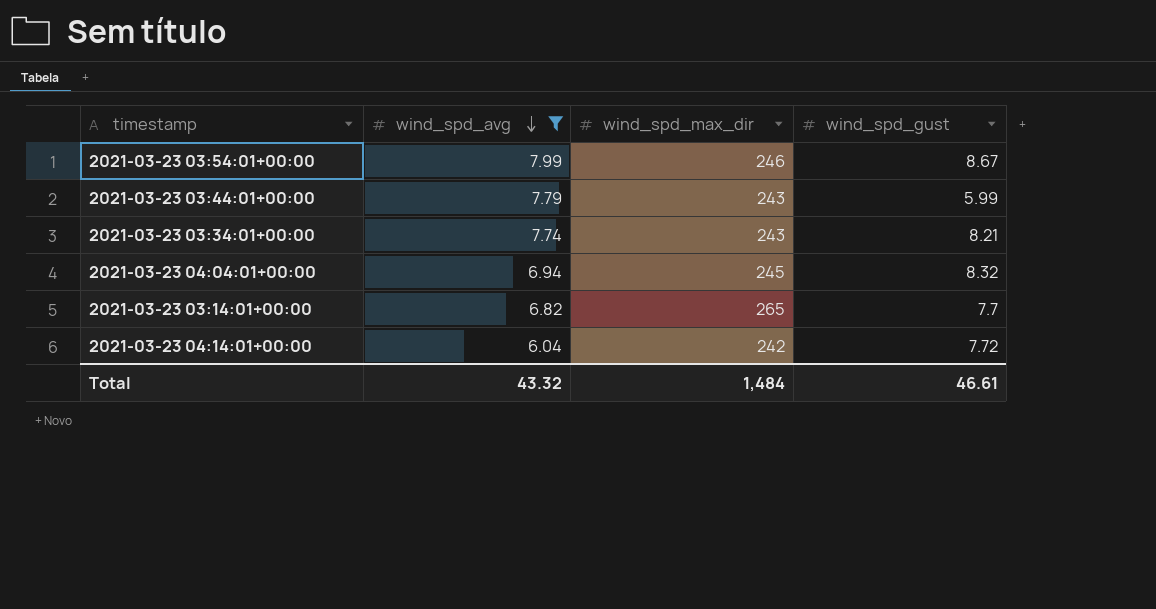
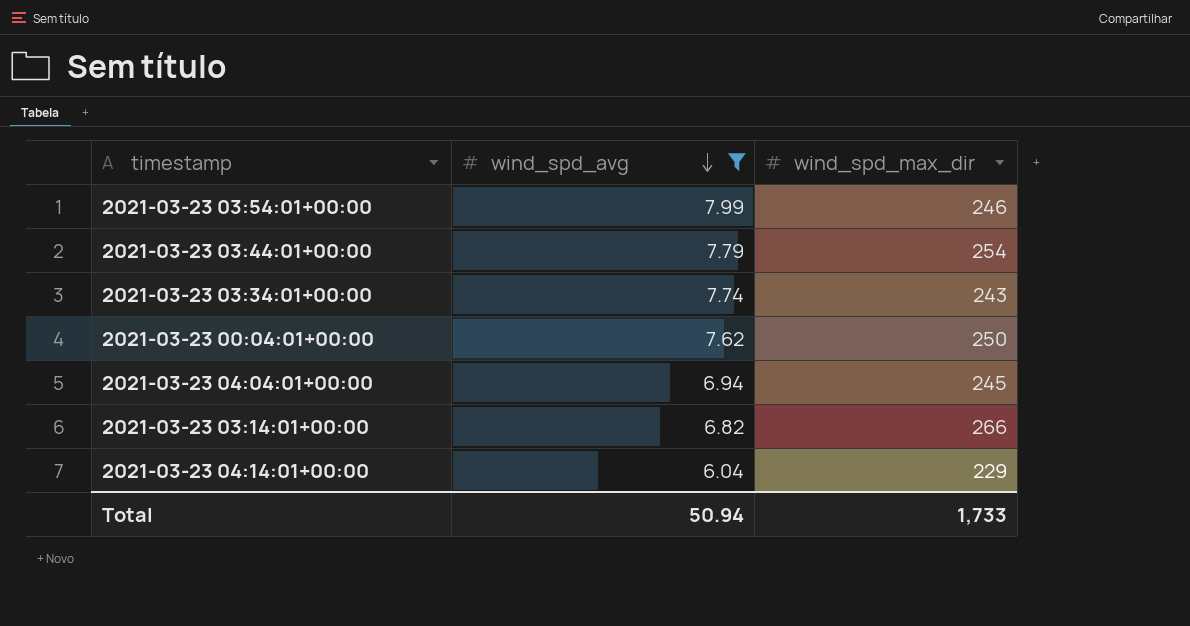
column wind_spd_gust | position: 4 -> none
2021-03-23 03:44:01+00:00 | wind_spd_max_dir: 243 -> 254
row 2021-03-23 00:04:01+00:00: none -> 7.62 | 250
2021-03-23 03:14:01+00:00 | wind_spd_max_dir: 265 -> 266
2021-03-23 04:14:01+00:00 | wind_spd_max_dir: 242 -> 229
Total | wind_spd_avg: 43.32 -> 50.94
Total | wind_spd_max_dir: 1,484 -> 1,733

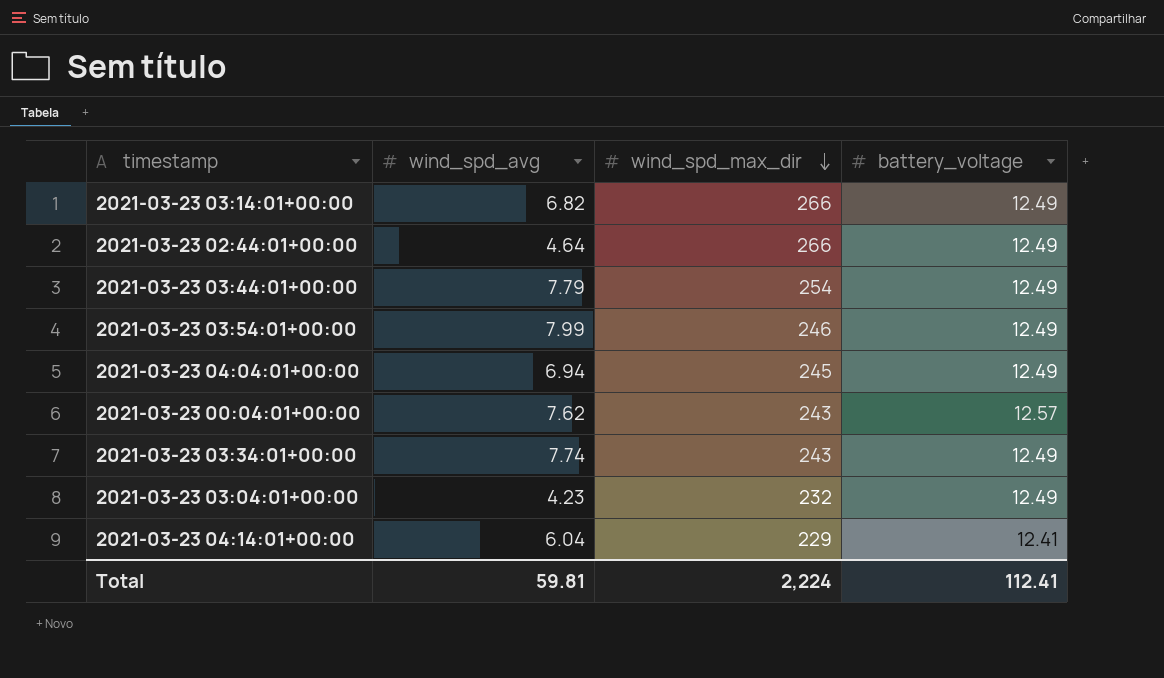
filter: wind_spd_avg >= 6.04 -> none
row order: wind_spd_avg descending -> wind_spd_max_dir descending
column battery_voltage | position: none -> 4
2021-03-23 00:04:01+00:00 | wind_spd_max_dir: 250 -> 243
Total | wind_spd_avg: 50.94 -> 59.81
Total | wind_spd_max_dir: 1,733 -> 2,224

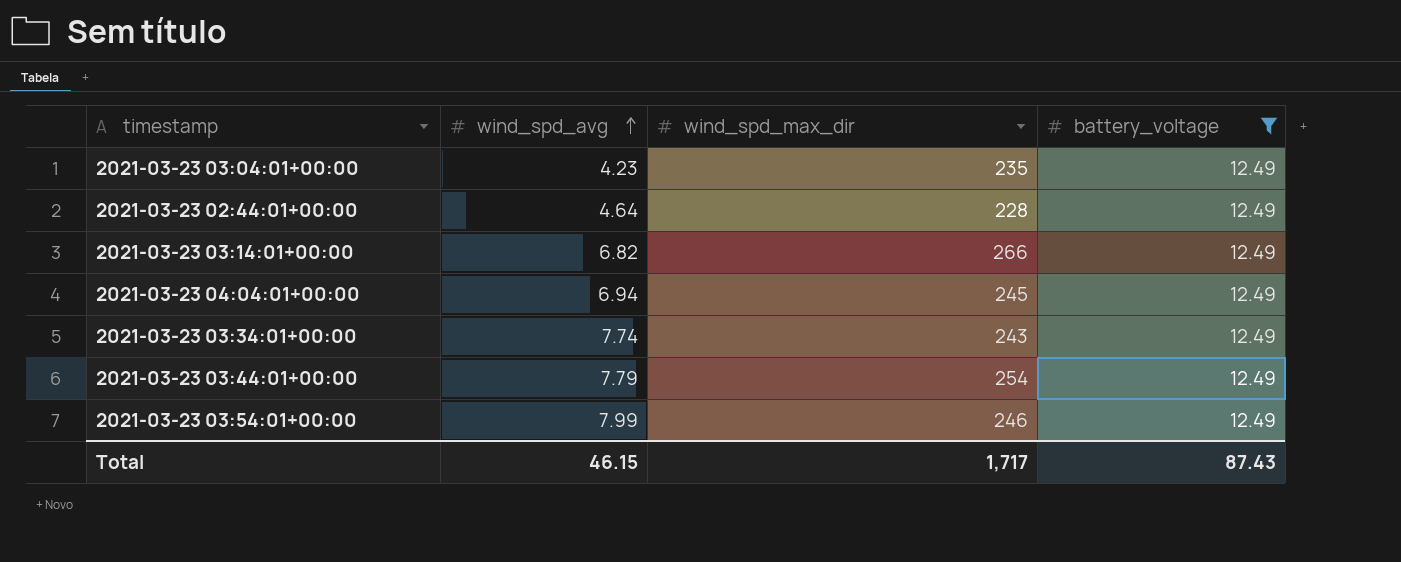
filter: none -> battery_voltage = 12.49
row order: wind_spd_max_dir descending -> wind_spd_avg ascending
2021-03-23 03:04:01+00:00 | wind_spd_max_dir: 232 -> 235
2021-03-23 02:44:01+00:00 | wind_spd_max_dir: 266 -> 228
Total | wind_spd_avg: 59.81 -> 46.15
Total | wind_spd_max_dir: 2,224 -> 1,717
Total | battery_voltage: 112.41 -> 87.43

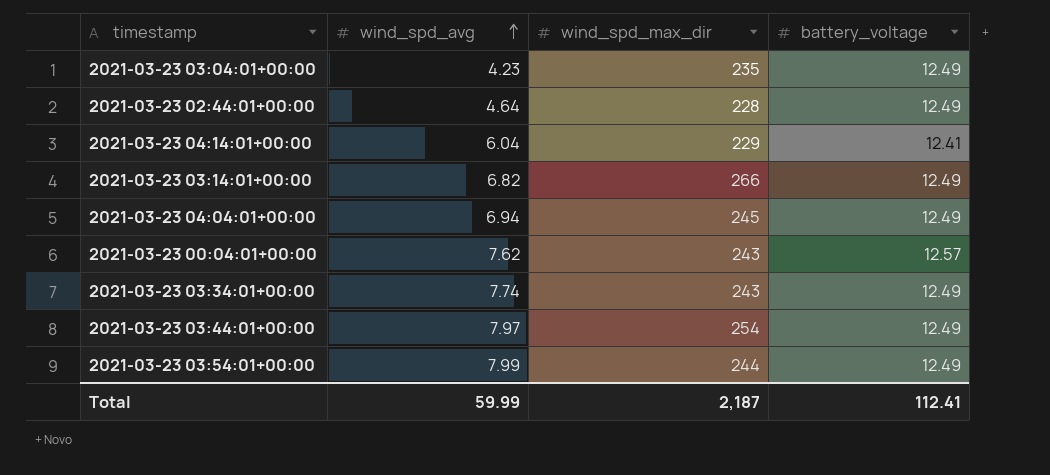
filter: battery_voltage = 12.49 -> none
2021-03-23 03:44:01+00:00 | wind_spd_avg: 7.79 -> 7.97
2021-03-23 03:54:01+00:00 | wind_spd_max_dir: 246 -> 244
Total | wind_spd_avg: 46.15 -> 59.99
Total | wind_spd_max_dir: 1,717 -> 2,187
Total | battery_voltage: 87.43 -> 112.41

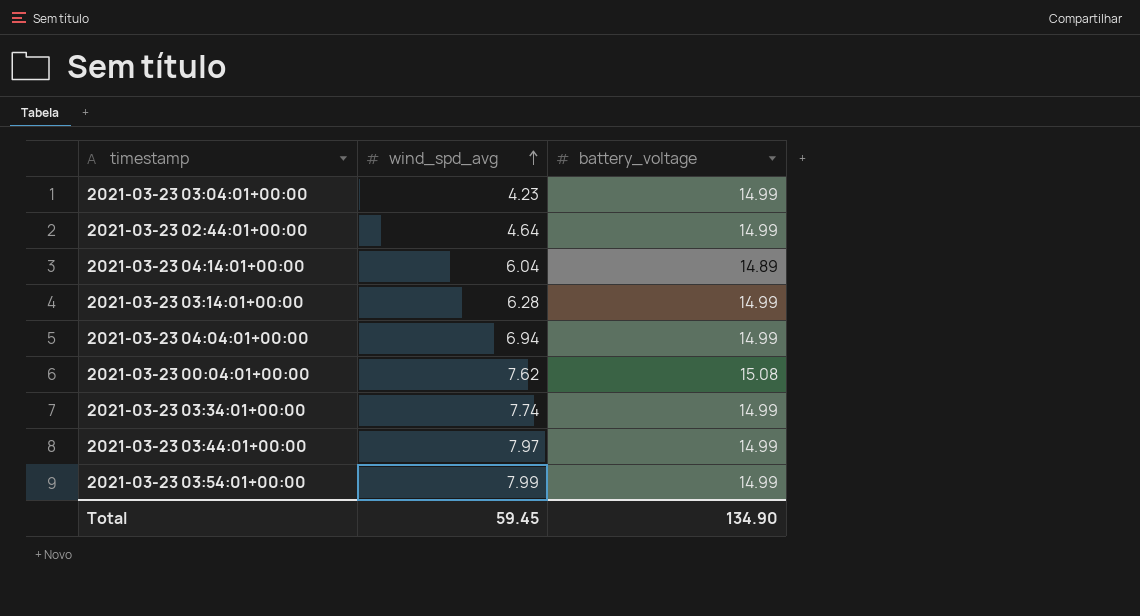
column wind_spd_max_dir | position: 3 -> none
2021-03-23 03:04:01+00:00 | battery_voltage: 12.49 -> 14.99
2021-03-23 02:44:01+00:00 | battery_voltage: 12.49 -> 14.99
2021-03-23 04:14:01+00:00 | battery_voltage: 12.41 -> 14.89
2021-03-23 03:14:01+00:00 | wind_spd_avg: 6.82 -> 6.28
2021-03-23 03:14:01+00:00 | battery_voltage: 12.49 -> 14.99
2021-03-23 04:04:01+00:00 | battery_voltage: 12.49 -> 14.99
2021-03-23 00:04:01+00:00 | battery_voltage: 12.57 -> 15.08
2021-03-23 03:34:01+00:00 | battery_voltage: 12.49 -> 14.99
2021-03-23 03:44:01+00:00 | battery_voltage: 12.49 -> 14.99
2021-03-23 03:54:01+00:00 | battery_voltage: 12.49 -> 14.99
Total | wind_spd_avg: 59.99 -> 59.45
Total | battery_voltage: 112.41 -> 134.90

